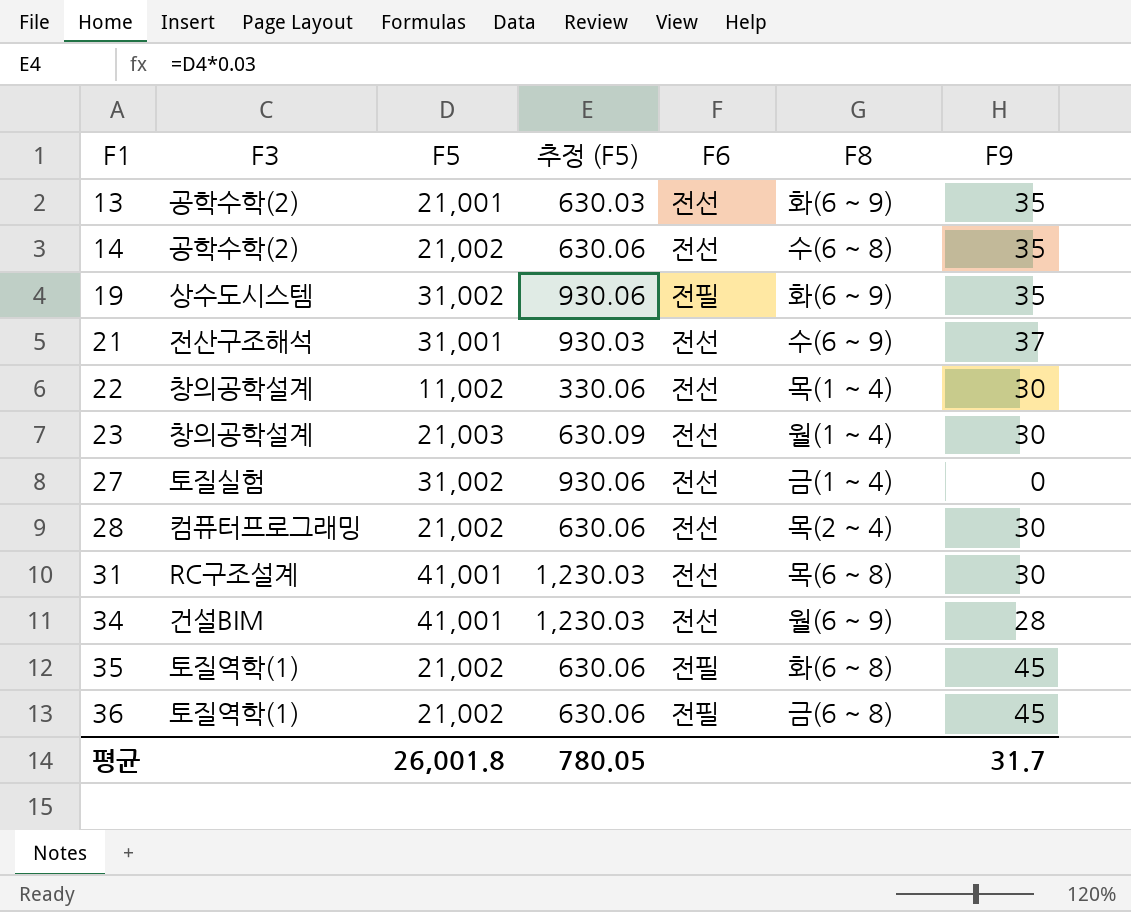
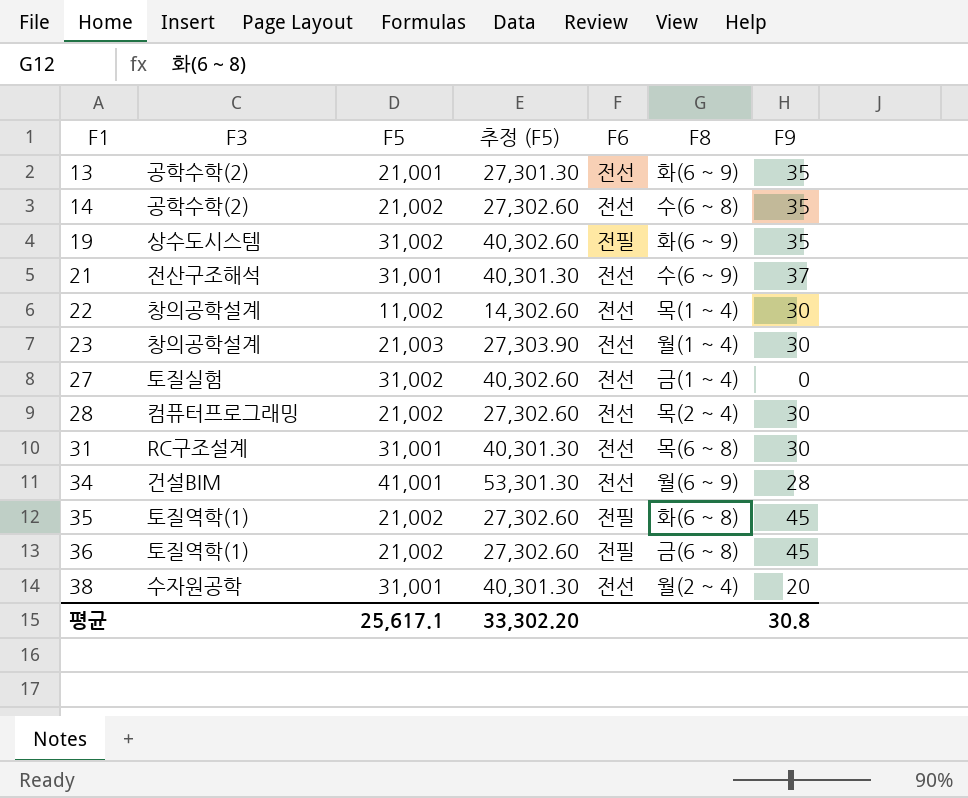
column 추정 (F5) | formula: [F5] * 0.03 -> [F5] * 1.3
31 | F5: 41,001 -> 31,001
row 38: none -> 수자원공학 | 31,001 | 40,301.30 | 전선 | 월(2 ~ 4) | 20
평균 | F5: 26,001.8 -> 25,617.1
평균 | 추정 (F5): 780.05 -> 33,302.20
평균 | F9: 31.7 -> 30.8

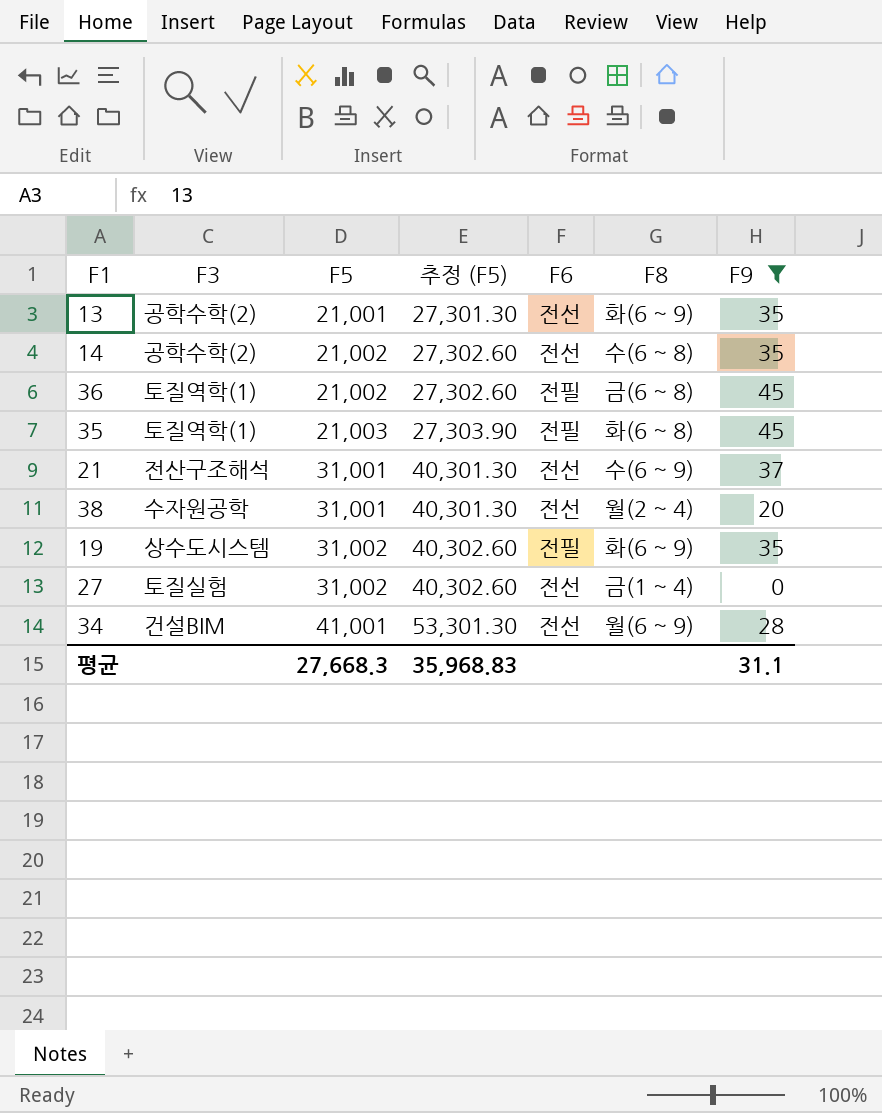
filter: none -> F9 != 30
row order: F1 ascending -> F5 ascending
35 | F5: 21,002 -> 21,003
35 | 추정 (F5): 27,302.60 -> 27,303.90
평균 | F5: 25,617.1 -> 27,668.3
평균 | 추정 (F5): 33,302.20 -> 35,968.83
평균 | F9: 30.8 -> 31.1

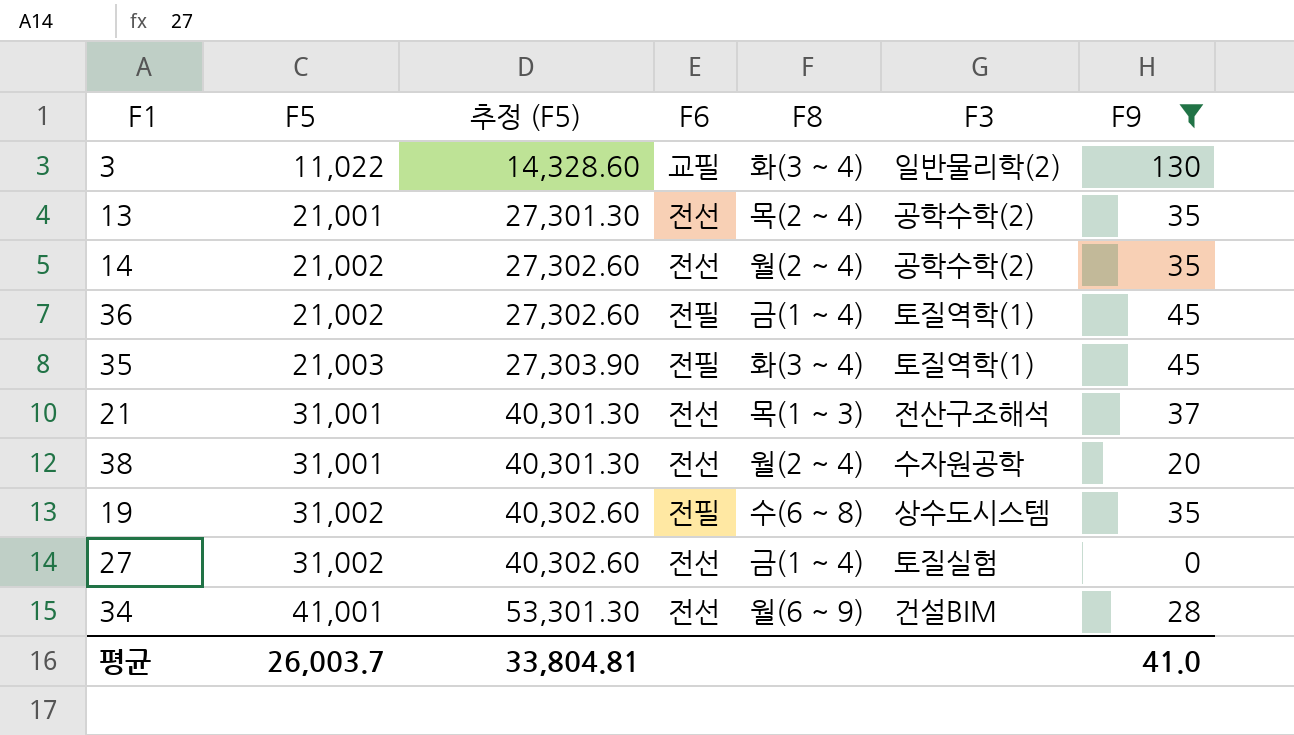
column F3 | position: 2 -> 6
row 3: none -> 11,022 | 14,328.60 | 교필 | 화(3 ~ 4) | 일반물리학(2) | 130
13 | F8: 화(6 ~ 9) -> 목(2 ~ 4)
14 | F8: 수(6 ~ 8) -> 월(2 ~ 4)
36 | F8: 금(6 ~ 8) -> 금(1 ~ 4)
35 | F8: 화(6 ~ 8) -> 화(3 ~ 4)
21 | F8: 수(6 ~ 9) -> 목(1 ~ 3)
19 | F8: 화(6 ~ 9) -> 수(6 ~ 8)
평균 | F5: 27,668.3 -> 26,003.7
평균 | 추정 (F5): 35,968.83 -> 33,804.81
평균 | F9: 31.1 -> 41.0

